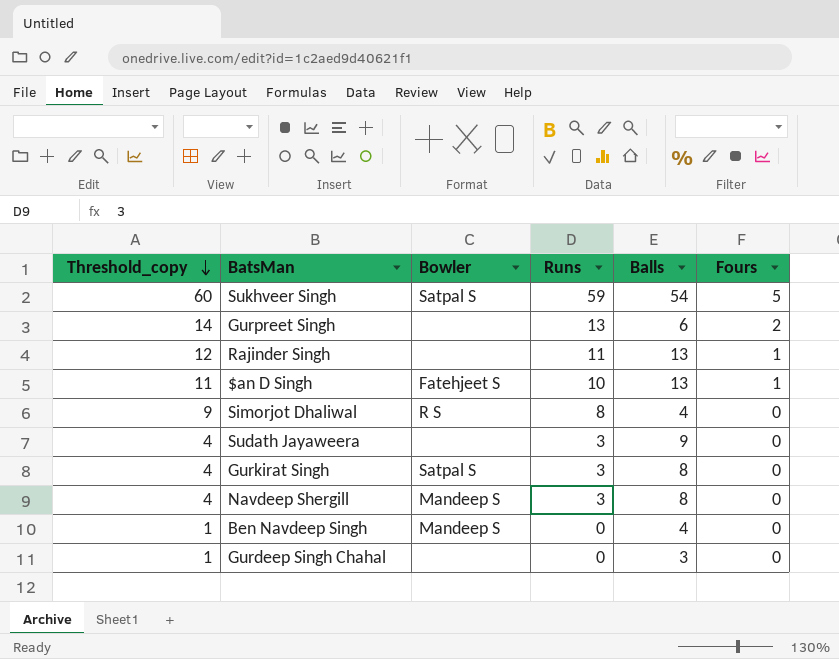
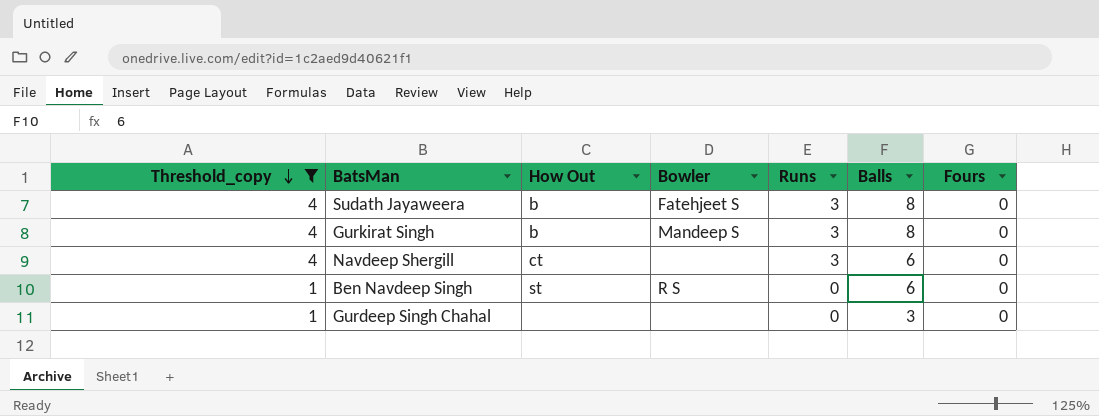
filter: none -> Threshold_copy <= 4
column How Out | position: none -> 3
Sudath Jayaweera | Bowler: none -> Fatehjeet S
Sudath Jayaweera | Balls: 9 -> 8
Gurkirat Singh | Bowler: Satpal S -> Mandeep S
Navdeep Shergill | Bowler: Mandeep S -> none
Navdeep Shergill | Balls: 8 -> 6
Ben Navdeep Singh | Bowler: Mandeep S -> R S
Ben Navdeep Singh | Balls: 4 -> 6

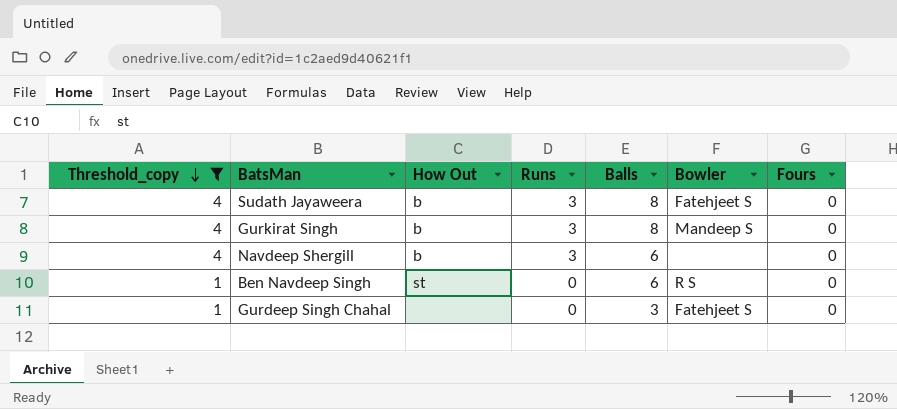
column Bowler | position: 4 -> 6
Navdeep Shergill | How Out: ct -> b
Gurdeep Singh Chahal | Bowler: none -> Fatehjeet S

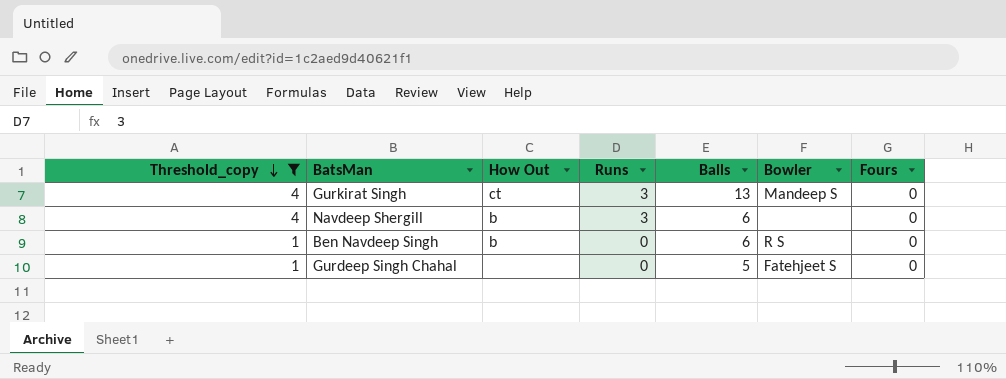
row Sudath Jayaweera: 4 | b | 3 | 8 | Fatehjeet S | 0 -> none
Gurkirat Singh | How Out: b -> ct
Gurkirat Singh | Balls: 8 -> 13
Ben Navdeep Singh | How Out: st -> b
Gurdeep Singh Chahal | Balls: 3 -> 5

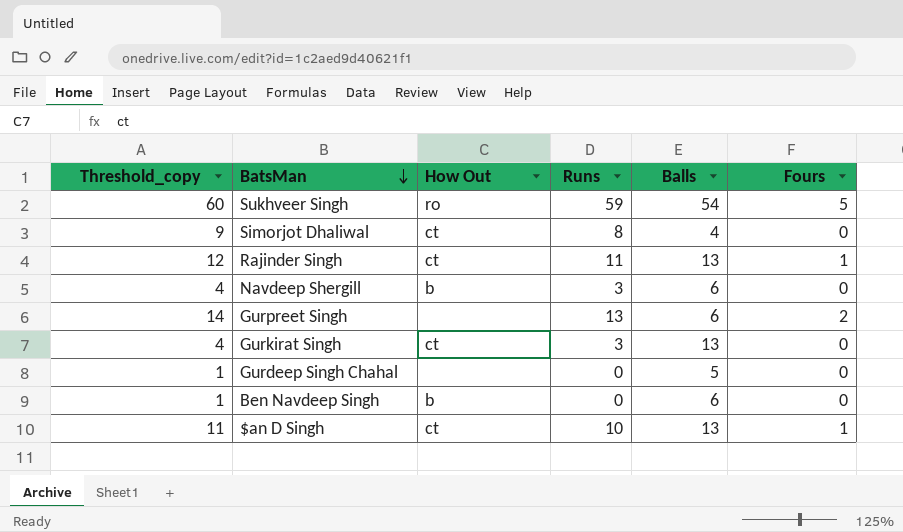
filter: Threshold_copy <= 4 -> none
row order: Threshold_copy descending -> BatsMan descending
column Bowler | position: 6 -> none

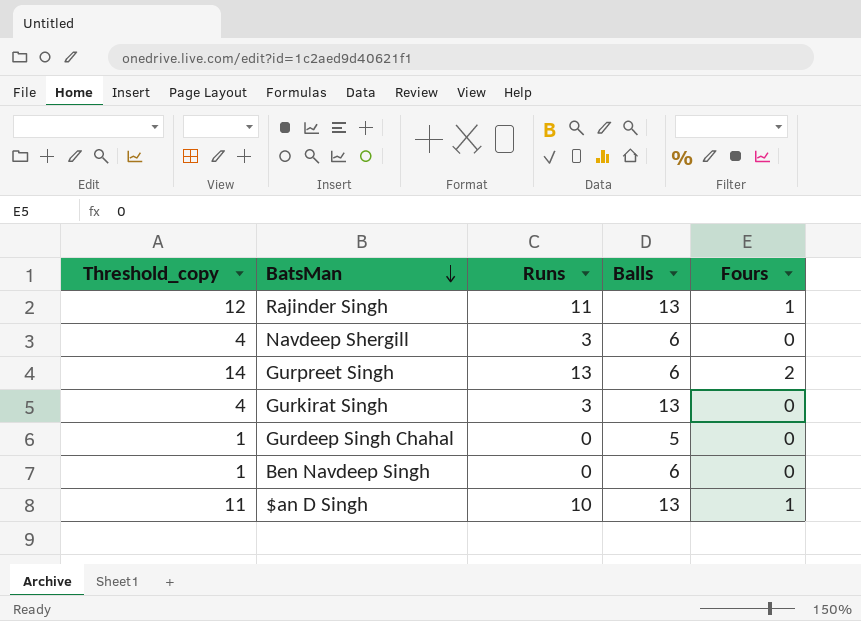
column How Out | position: 3 -> none
row Sukhveer Singh: 60 | ro | 59 | 54 | 5 -> none
row Simorjot Dhaliwal: 9 | ct | 8 | 4 | 0 -> none

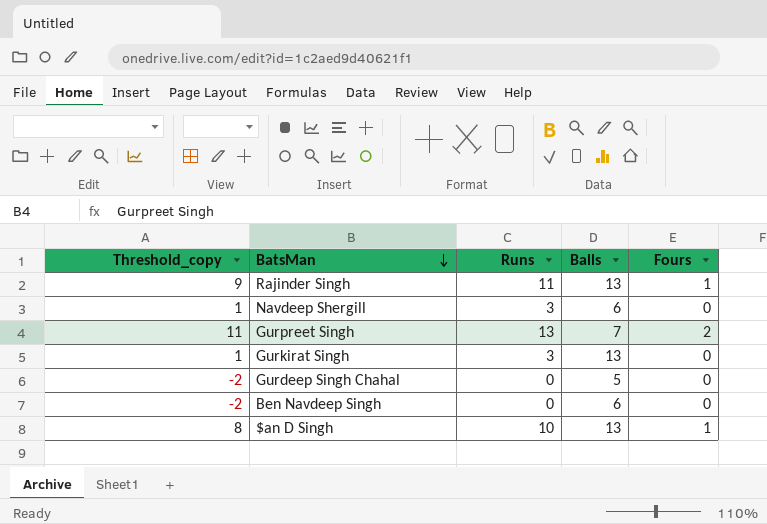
column Threshold_copy | formula: [Runs] + 1 -> [Runs] - 2
Gurpreet Singh | Balls: 6 -> 7

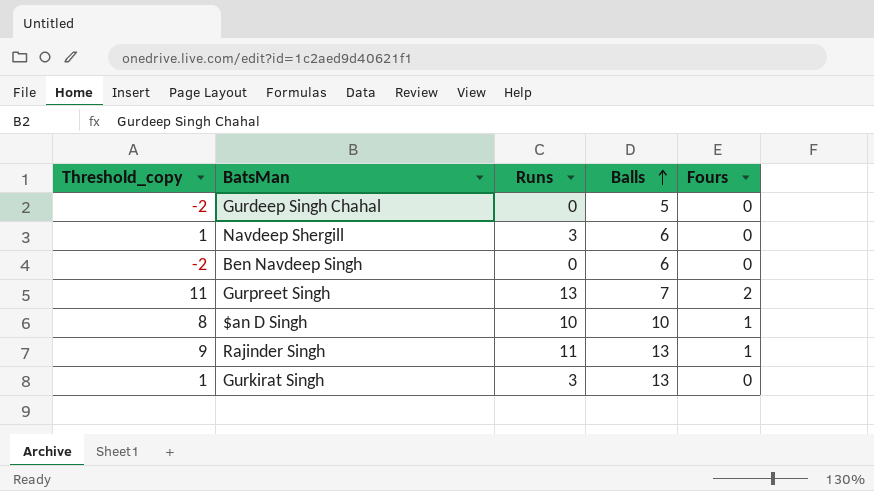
row order: BatsMan descending -> Balls ascending
$an D Singh | Balls: 13 -> 10

